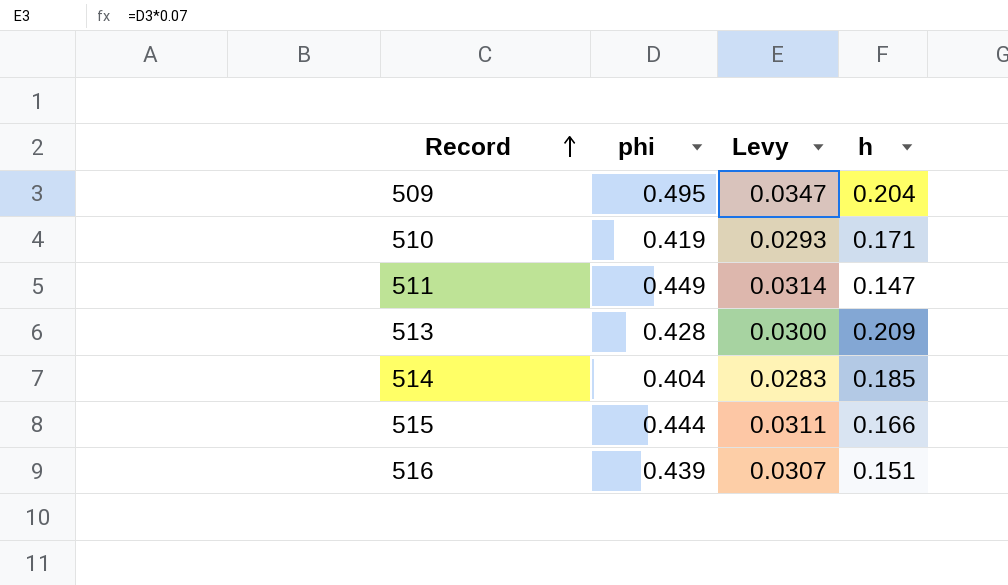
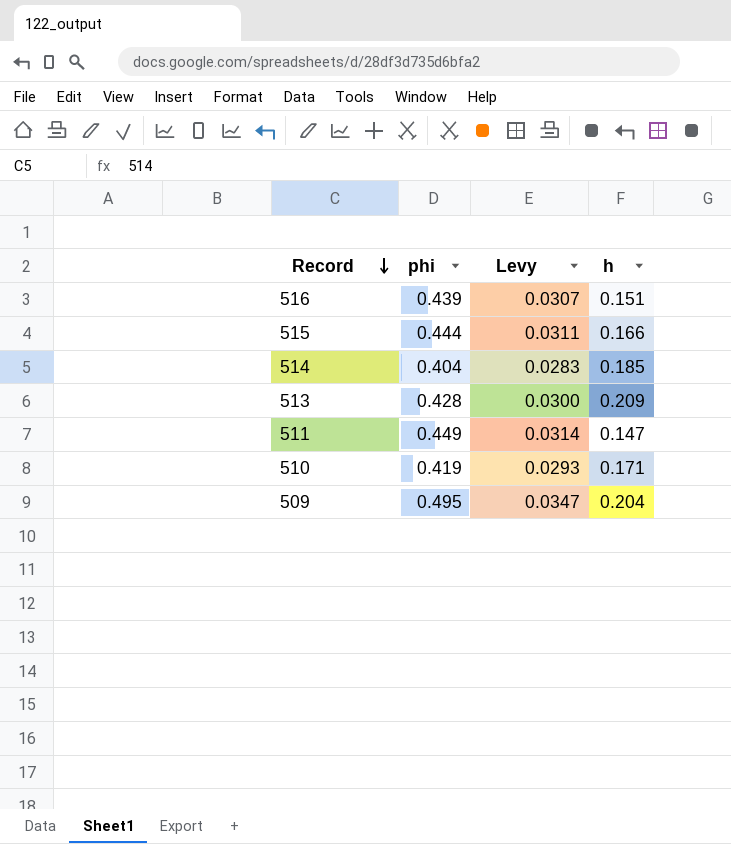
row order: Record ascending -> Record descending

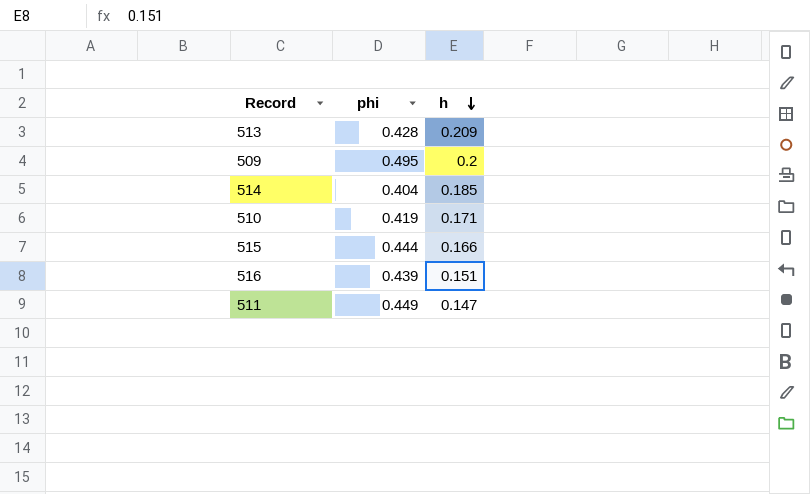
row order: Record descending -> h descending
column Levy | formula: [phi] * 0.07 -> none
509 | h: 0.204 -> 0.2

